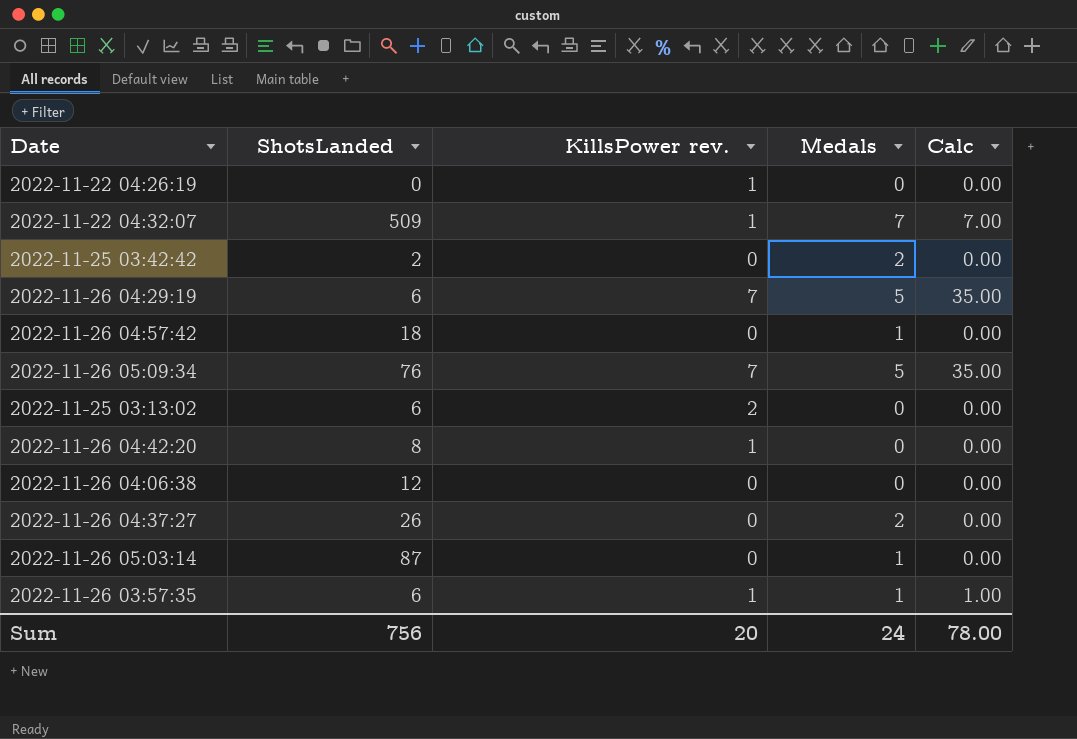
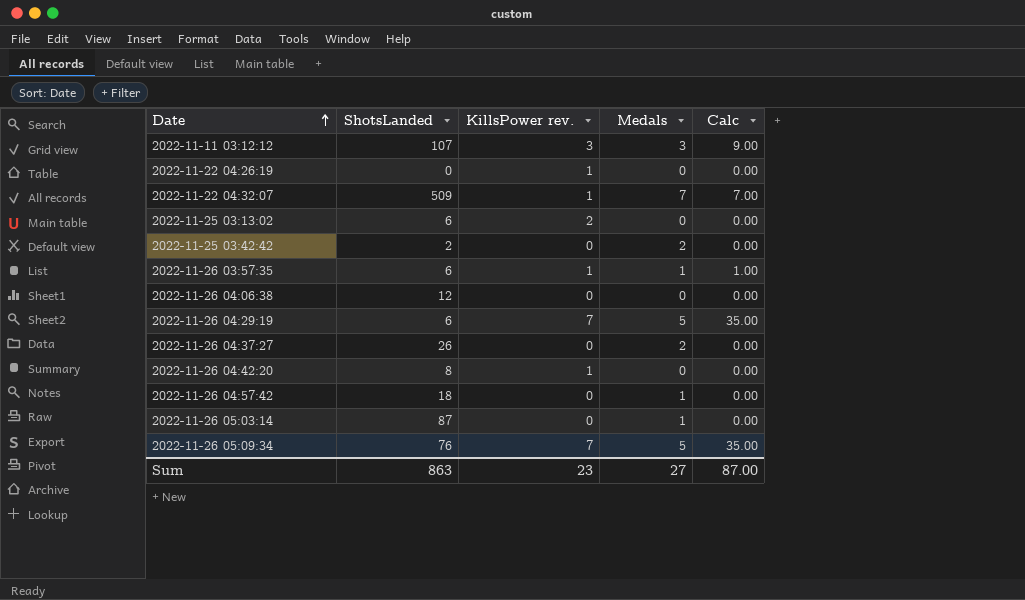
row order: none -> Date ascending
row 2022-11-11 03:12:12: none -> 107 | 3 | 3 | 9.00
Sum | ShotsLanded: 756 -> 863
Sum | KillsPower rev.: 20 -> 23
Sum | Medals: 24 -> 27
Sum | Calc: 78.00 -> 87.00

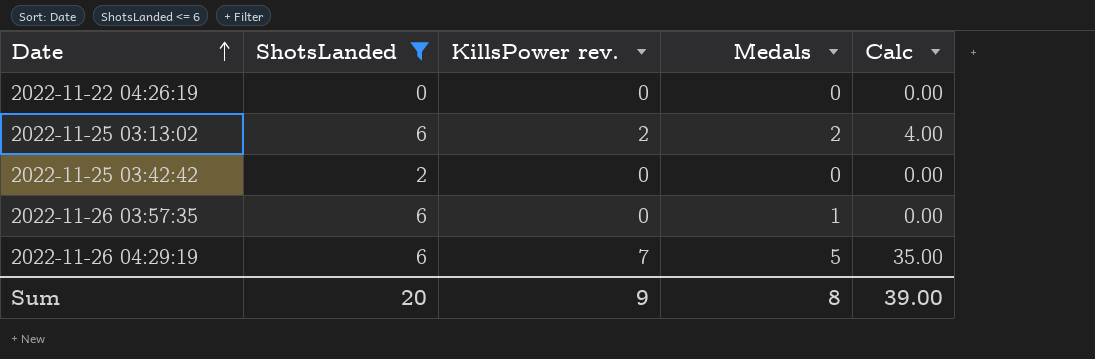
filter: none -> ShotsLanded <= 6
2022-11-22 04:26:19 | KillsPower rev.: 1 -> 0
2022-11-25 03:13:02 | Medals: 0 -> 2
2022-11-25 03:13:02 | Calc: 0.00 -> 4.00
2022-11-25 03:42:42 | Medals: 2 -> 0
2022-11-26 03:57:35 | KillsPower rev.: 1 -> 0
2022-11-26 03:57:35 | Calc: 1.00 -> 0.00
Sum | ShotsLanded: 863 -> 20
Sum | KillsPower rev.: 23 -> 9
Sum | Medals: 27 -> 8
Sum | Calc: 87.00 -> 39.00

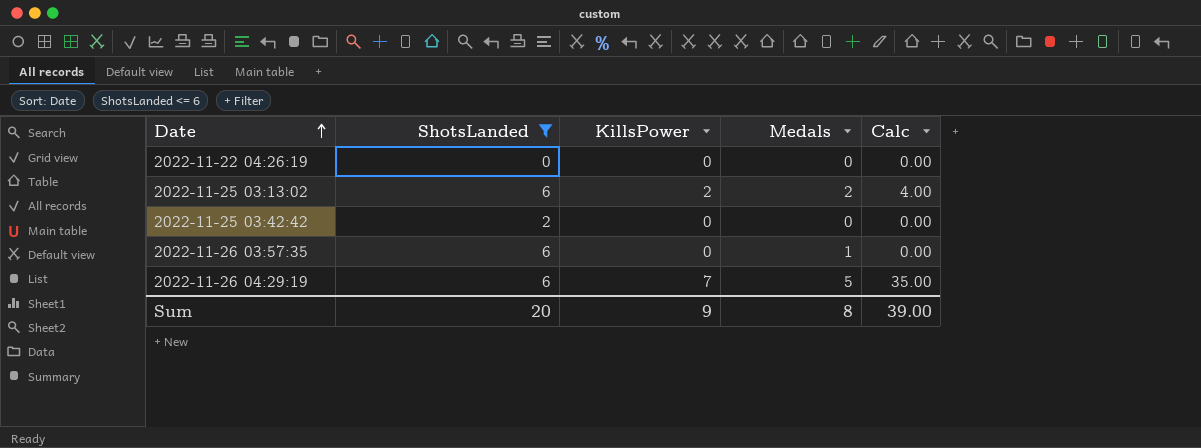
column name: KillsPower rev. -> KillsPower

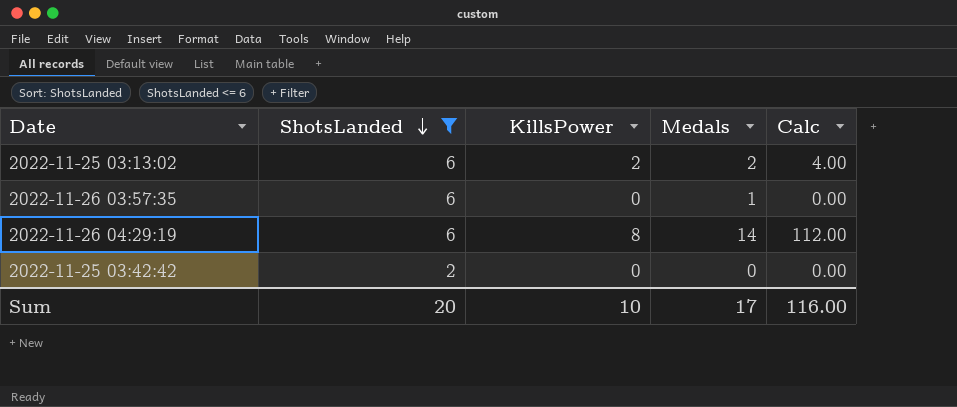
row order: Date ascending -> ShotsLanded descending
row 2022-11-22 04:26:19: 0 | 0 | 0 | 0.00 -> none
2022-11-26 04:29:19 | KillsPower: 7 -> 8
2022-11-26 04:29:19 | Medals: 5 -> 14
2022-11-26 04:29:19 | Calc: 35.00 -> 112.00
Sum | KillsPower: 9 -> 10
Sum | Medals: 8 -> 17
Sum | Calc: 39.00 -> 116.00

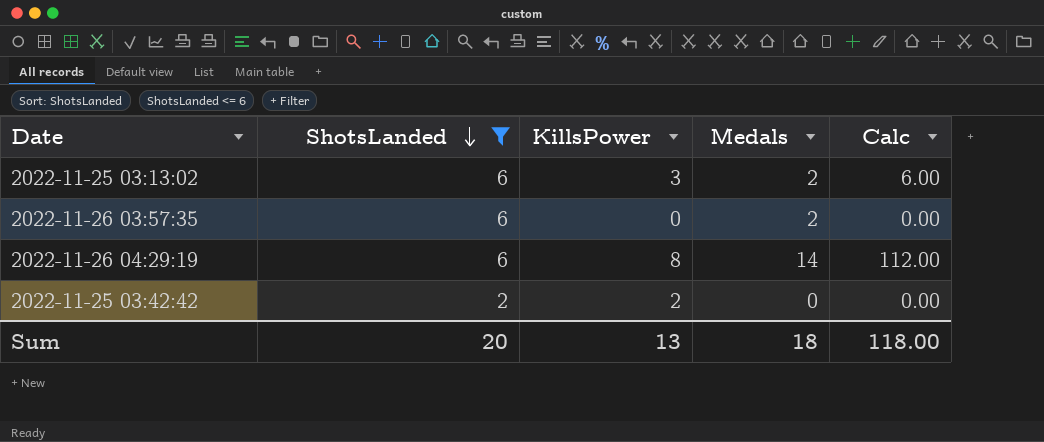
2022-11-25 03:13:02 | KillsPower: 2 -> 3
2022-11-25 03:13:02 | Calc: 4.00 -> 6.00
2022-11-26 03:57:35 | Medals: 1 -> 2
2022-11-25 03:42:42 | KillsPower: 0 -> 2
Sum | KillsPower: 10 -> 13
Sum | Medals: 17 -> 18
Sum | Calc: 116.00 -> 118.00

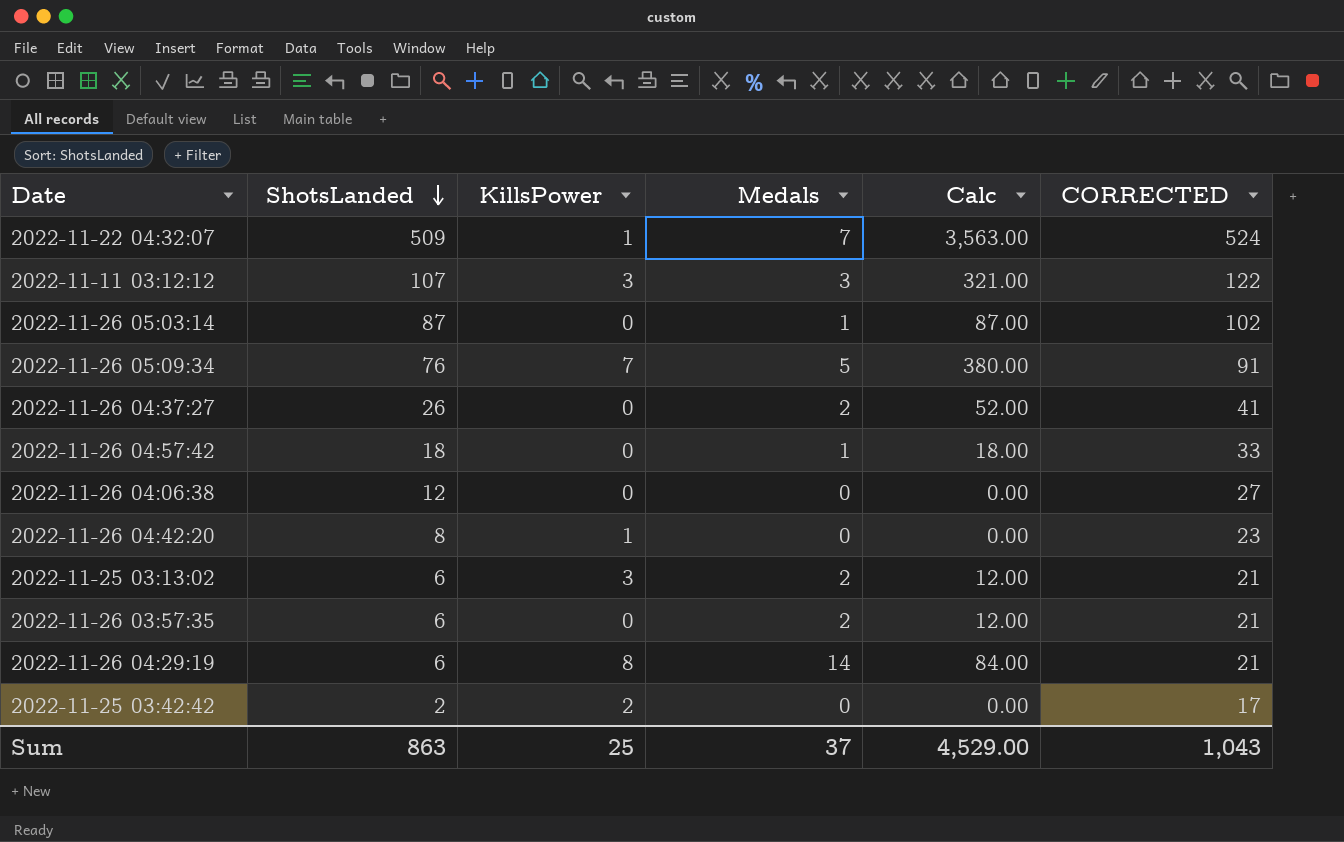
filter: ShotsLanded <= 6 -> none
column Calc | formula: [KillsPower] * [Medals] -> [ShotsLanded] * [Medals]
column CORRECTED | formula: none -> [ShotsLanded] + 15
Sum | ShotsLanded: 20 -> 863
Sum | KillsPower: 13 -> 25
Sum | Medals: 18 -> 37
Sum | Calc: 118.00 -> 4,529.00

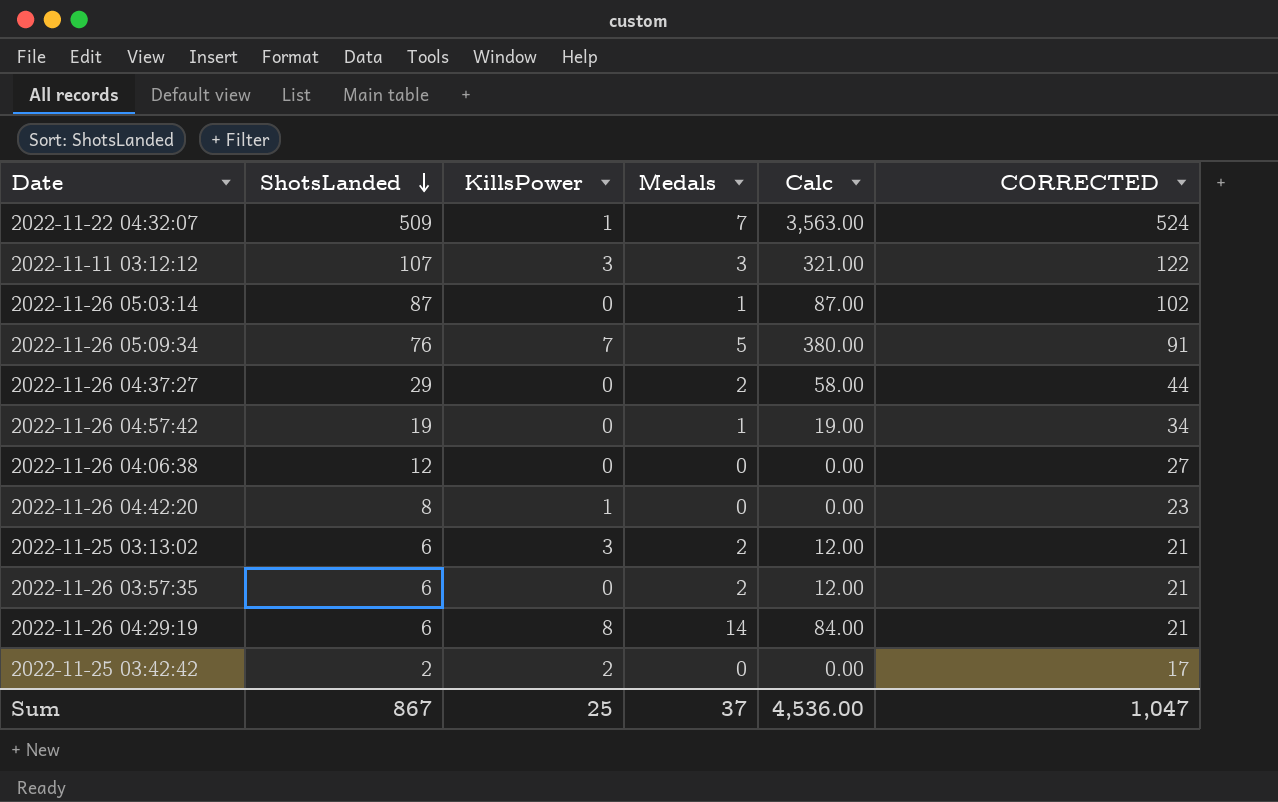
2022-11-26 04:37:27 | ShotsLanded: 26 -> 29
2022-11-26 04:37:27 | Calc: 52.00 -> 58.00
2022-11-26 04:37:27 | CORRECTED: 41 -> 44
2022-11-26 04:57:42 | ShotsLanded: 18 -> 19
2022-11-26 04:57:42 | Calc: 18.00 -> 19.00
2022-11-26 04:57:42 | CORRECTED: 33 -> 34
Sum | ShotsLanded: 863 -> 867
Sum | Calc: 4,529.00 -> 4,536.00
Sum | CORRECTED: 1,043 -> 1,047

